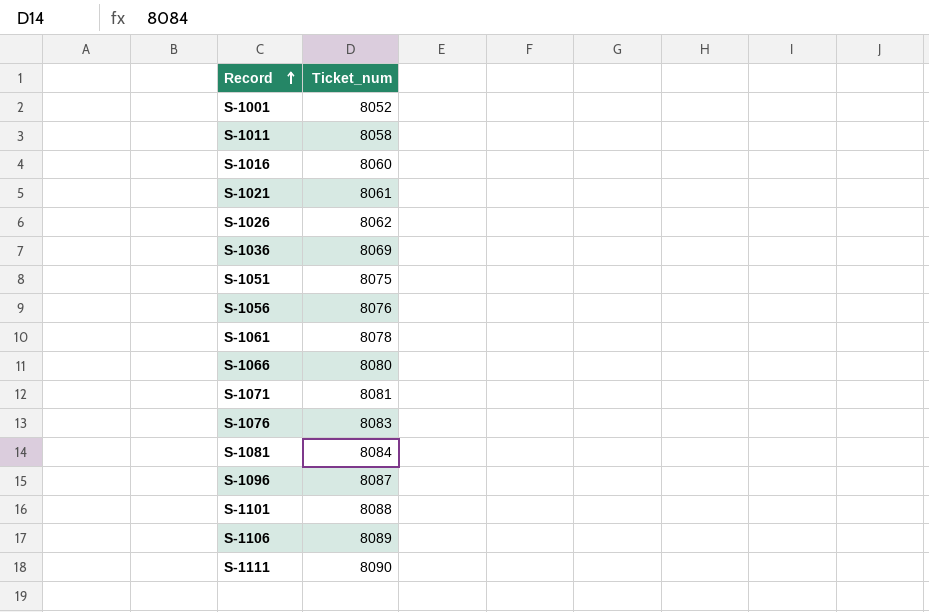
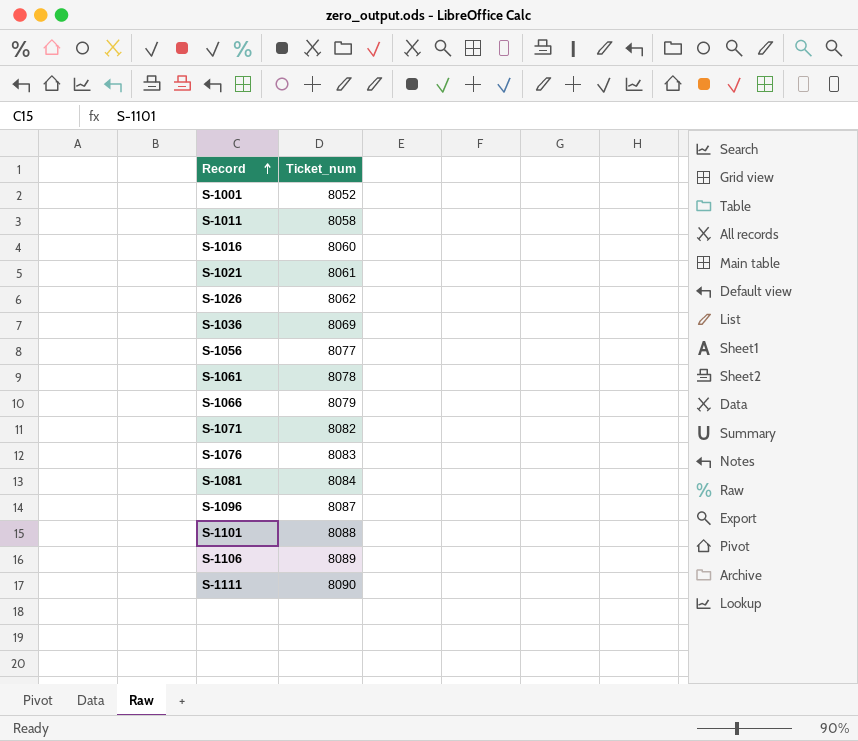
row S-1051: 8075 -> none
S-1056 | Ticket_num: 8076 -> 8077
S-1066 | Ticket_num: 8080 -> 8079
S-1071 | Ticket_num: 8081 -> 8082

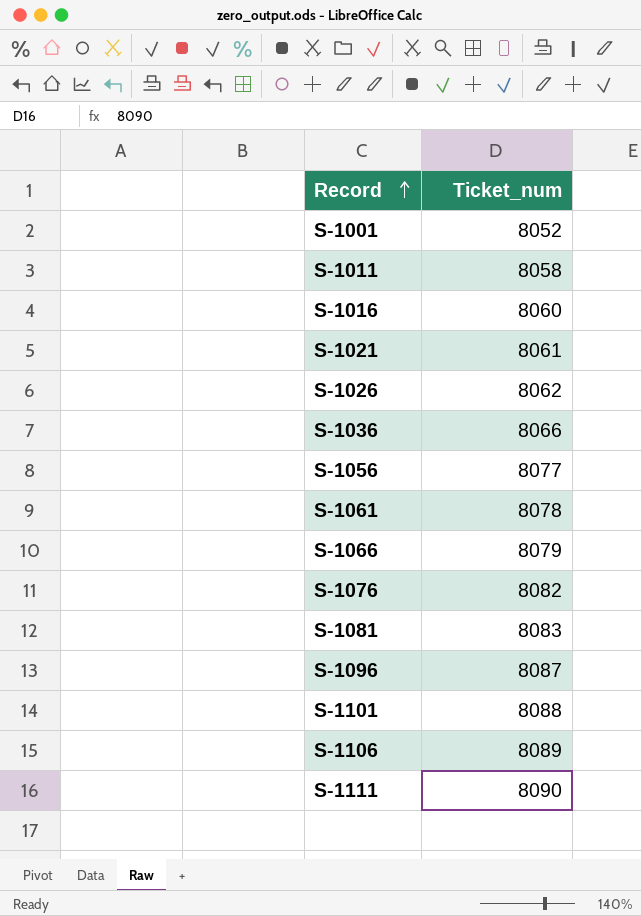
row S-1071: 8082 -> none
S-1036 | Ticket_num: 8069 -> 8066
S-1076 | Ticket_num: 8083 -> 8082
S-1081 | Ticket_num: 8084 -> 8083

